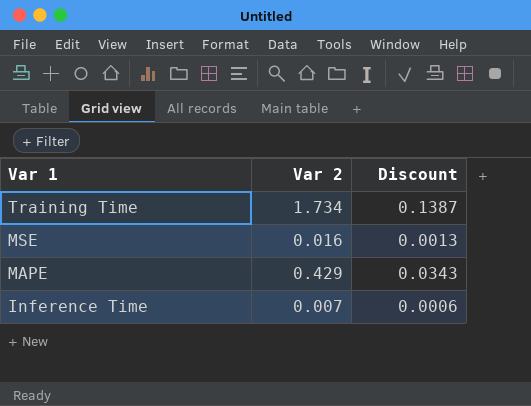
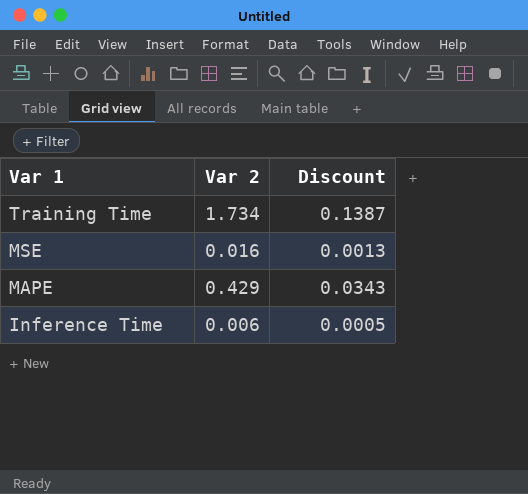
Inference Time | Var 2: 0.007 -> 0.006
Inference Time | Discount: 0.0006 -> 0.0005

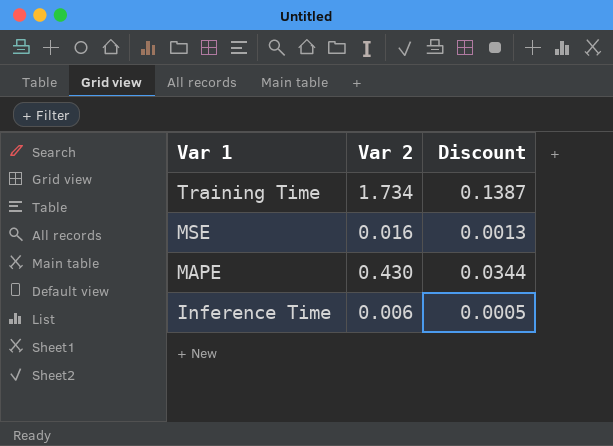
MAPE | Var 2: 0.429 -> 0.430
MAPE | Discount: 0.0343 -> 0.0344

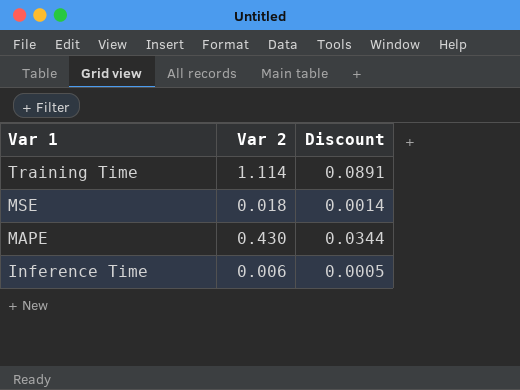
Training Time | Var 2: 1.734 -> 1.114
Training Time | Discount: 0.1387 -> 0.0891
MSE | Var 2: 0.016 -> 0.018
MSE | Discount: 0.0013 -> 0.0014

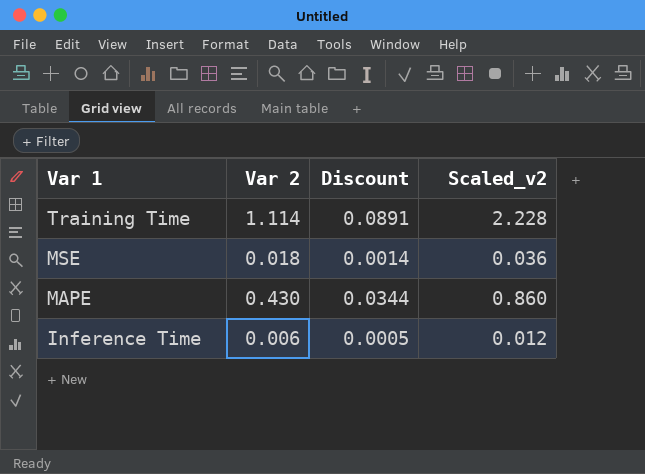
column Scaled_v2 | formula: none -> [Var 2] * 2

